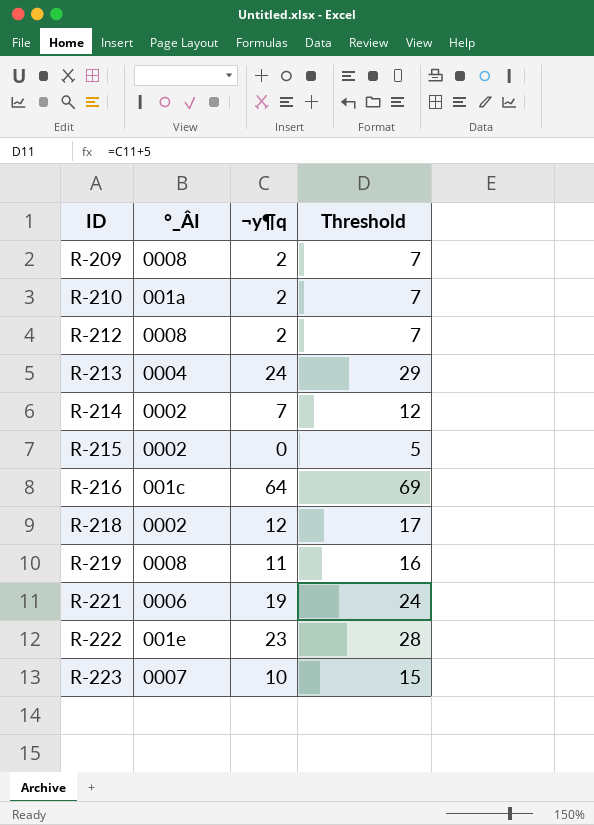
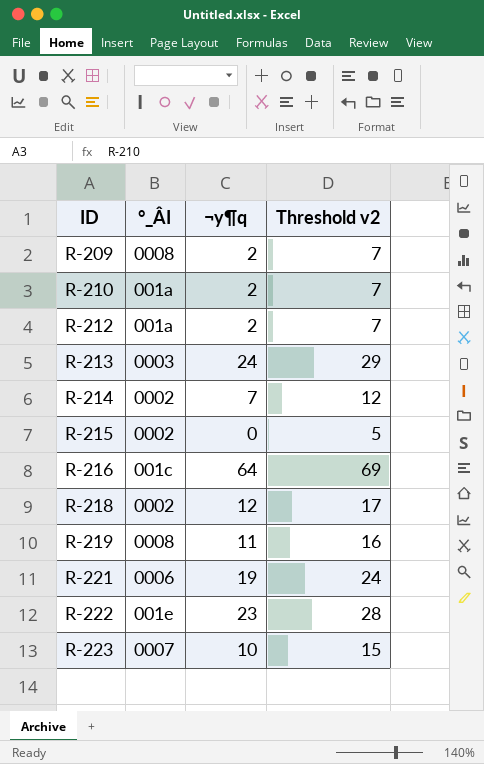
column name: Threshold -> Threshold v2
R-212 | °_ÂI: 0008 -> 001a
R-213 | °_ÂI: 0004 -> 0003

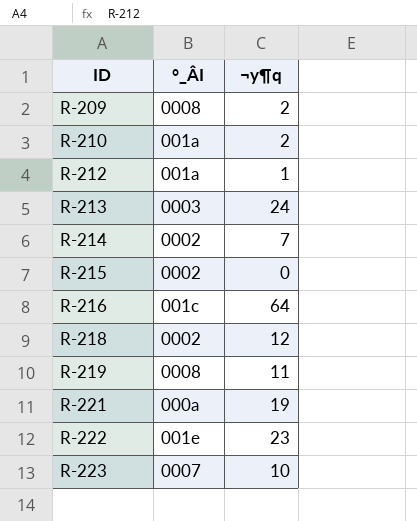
column Threshold v2 | formula: [¬y¶q] + 5 -> none
R-212 | ¬y¶q: 2 -> 1
R-221 | °_ÂI: 0006 -> 000a

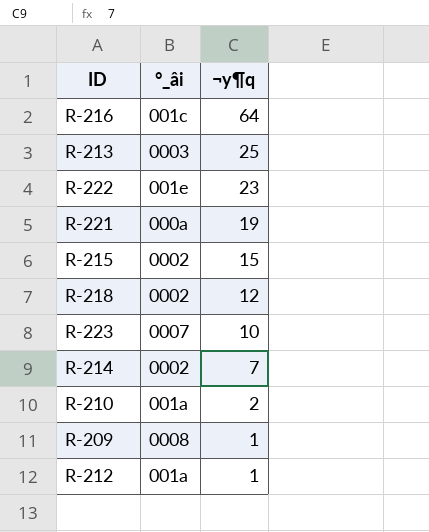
row order: ID ascending -> ¬y¶q descending
column name: °_ÂI -> °_âi
row R-219: 0008 | 11 -> none
R-213 | ¬y¶q: 24 -> 25
R-215 | ¬y¶q: 0 -> 15
R-209 | ¬y¶q: 2 -> 1

